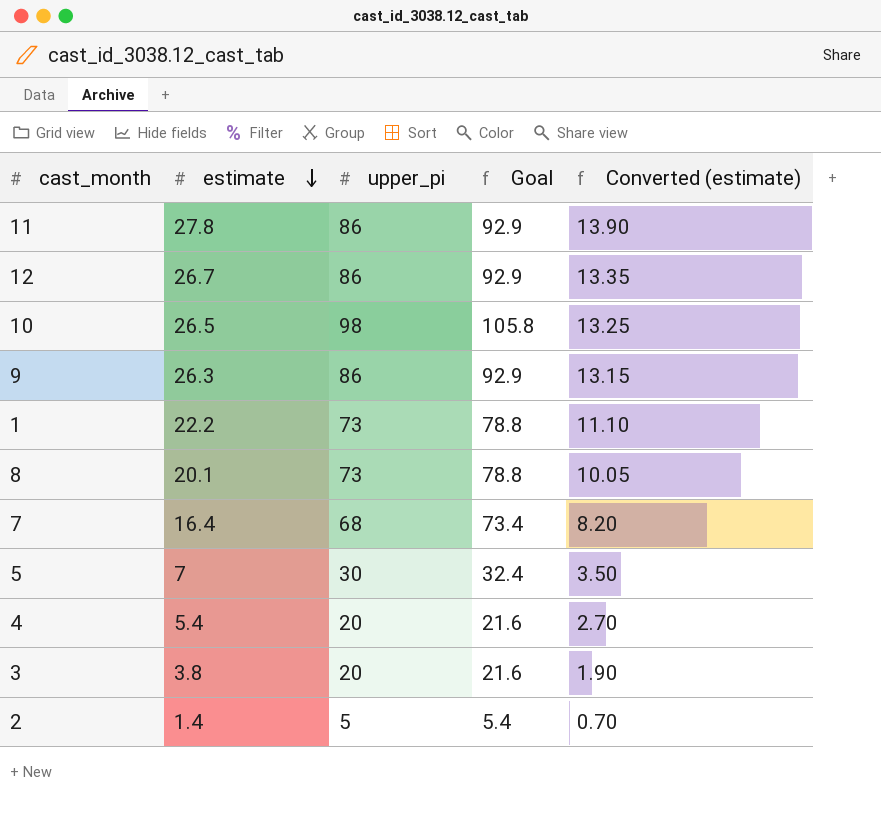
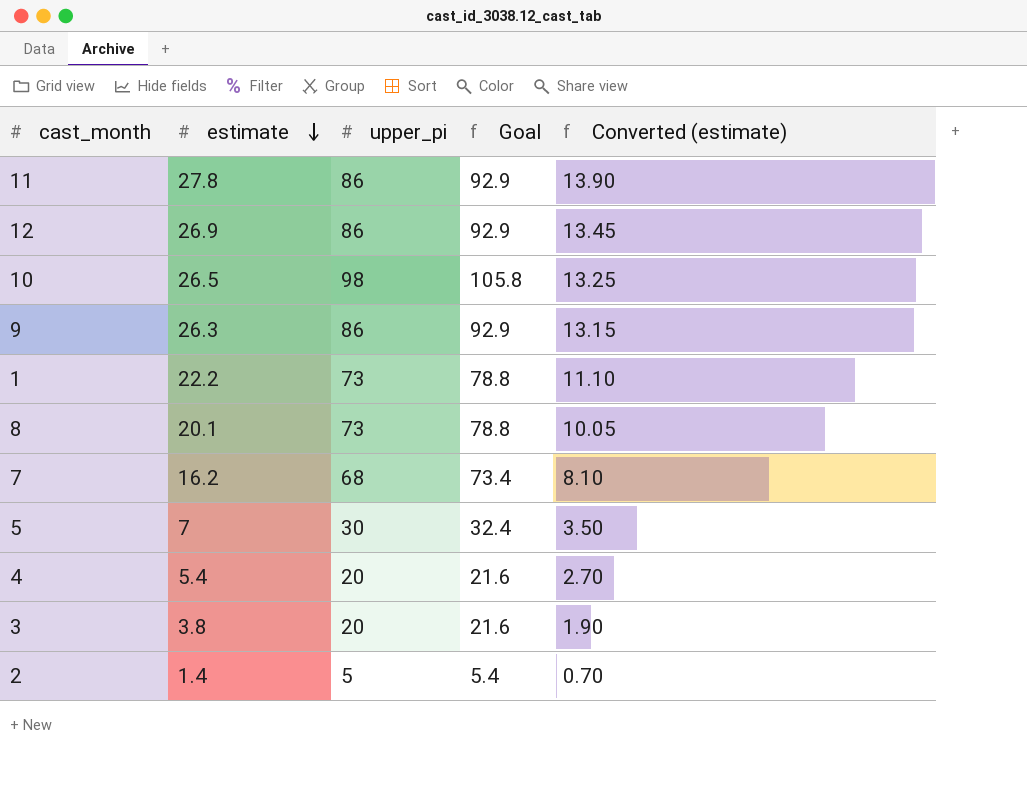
12 | estimate: 26.7 -> 26.9
12 | Converted (estimate): 13.35 -> 13.45
7 | estimate: 16.4 -> 16.2
7 | Converted (estimate): 8.20 -> 8.10

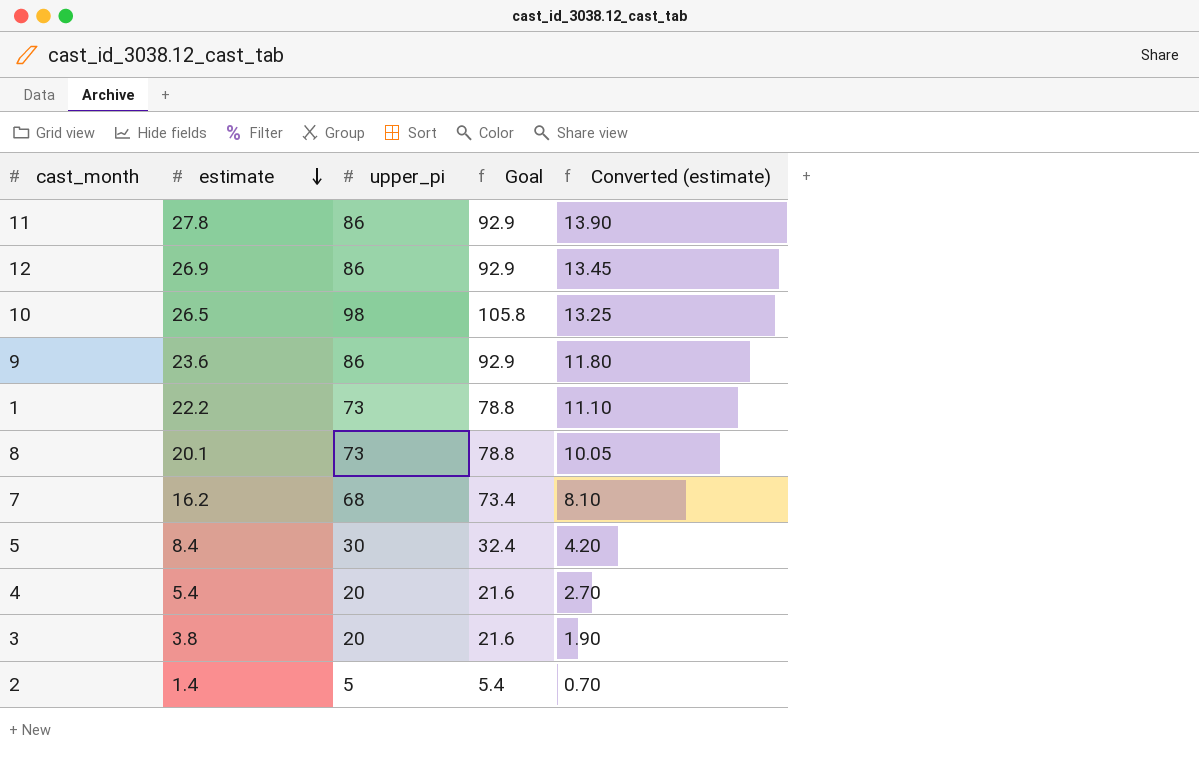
9 | estimate: 26.3 -> 23.6
9 | Converted (estimate): 13.15 -> 11.80
5 | estimate: 7 -> 8.4
5 | Converted (estimate): 3.50 -> 4.20

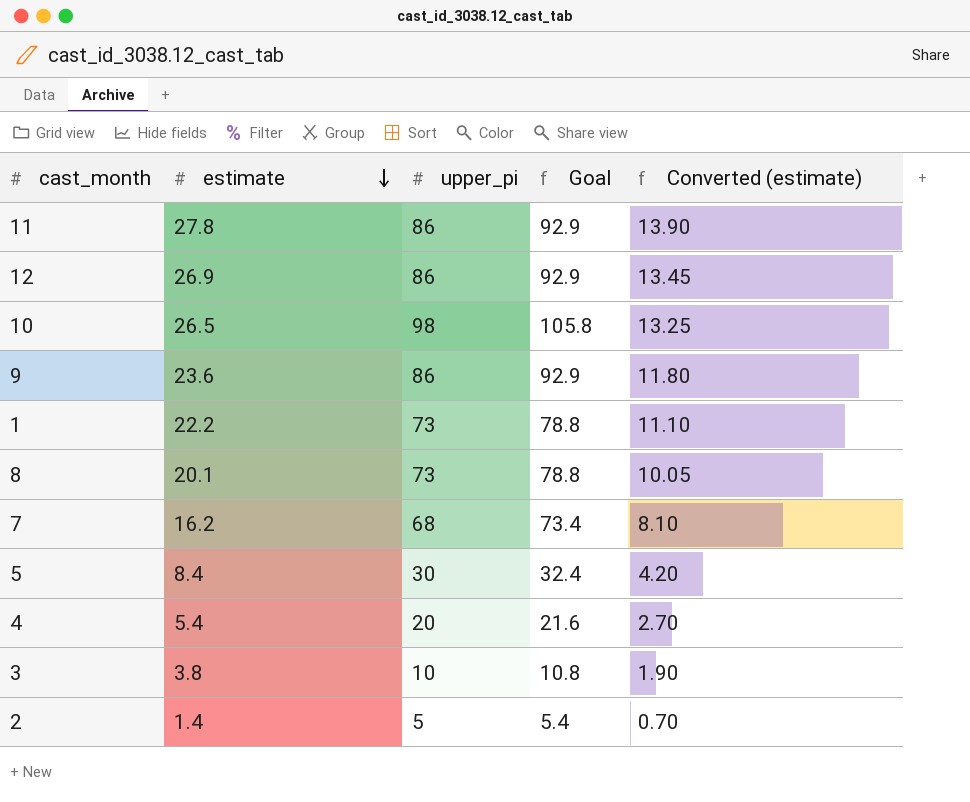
3 | upper_pi: 20 -> 10
3 | Goal: 21.6 -> 10.8

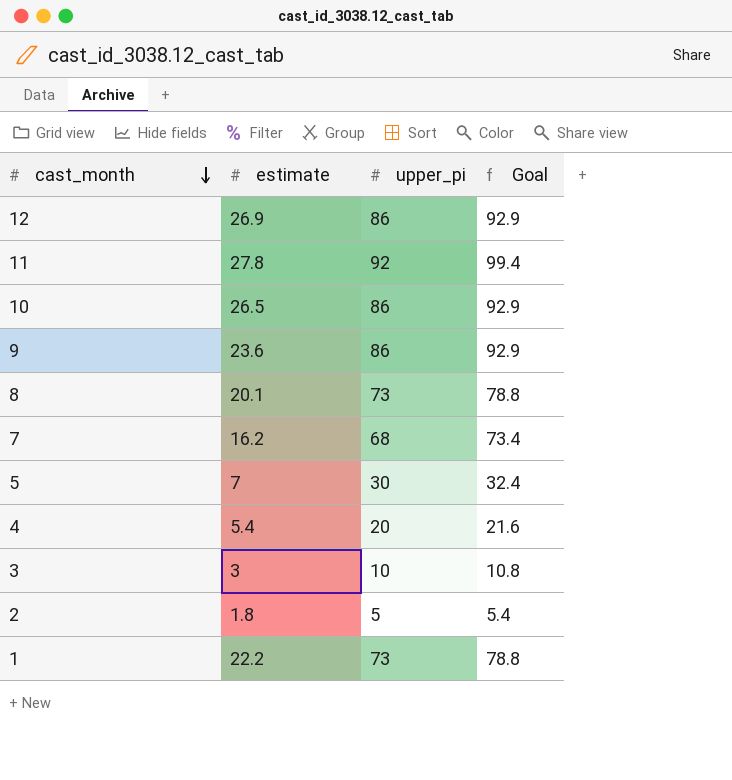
row order: estimate descending -> cast_month descending
column Converted (estimate) | formula: [estimate] * 0.5 -> none
11 | upper_pi: 86 -> 92
11 | Goal: 92.9 -> 99.4
10 | upper_pi: 98 -> 86
10 | Goal: 105.8 -> 92.9
5 | estimate: 8.4 -> 7
3 | estimate: 3.8 -> 3
2 | estimate: 1.4 -> 1.8

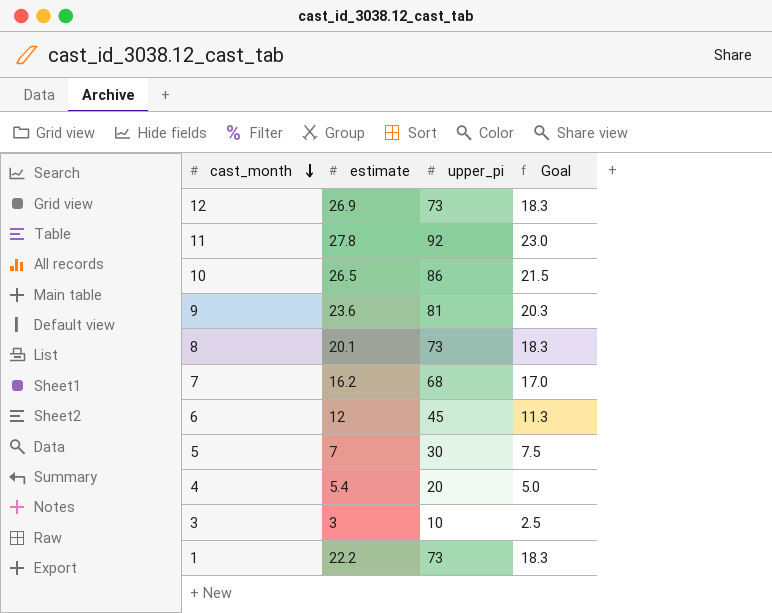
column Goal | formula: [upper_pi] * 1.08 -> [upper_pi] * 0.25
row 2: 1.8 | 5 | 5.4 -> none
12 | upper_pi: 86 -> 73
9 | upper_pi: 86 -> 81
row 6: none -> 12 | 45 | 11.3

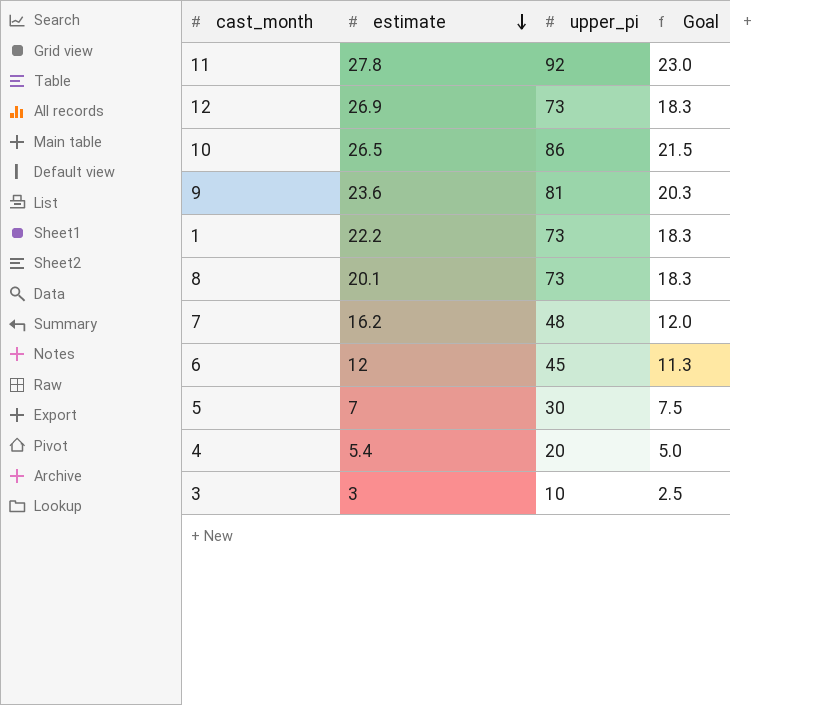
row order: cast_month descending -> estimate descending
7 | upper_pi: 68 -> 48
7 | Goal: 17.0 -> 12.0

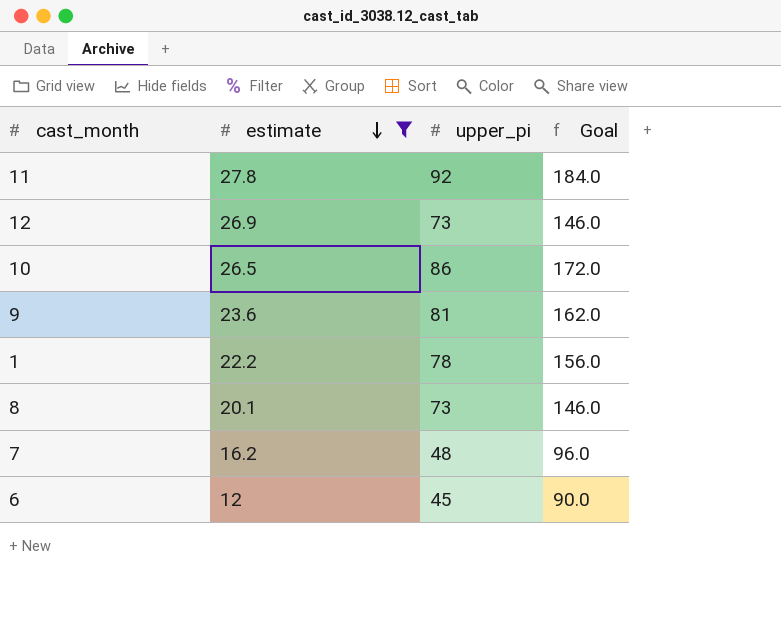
filter: none -> estimate >= 12
column Goal | formula: [upper_pi] * 0.25 -> [upper_pi] * 2
1 | upper_pi: 73 -> 78

